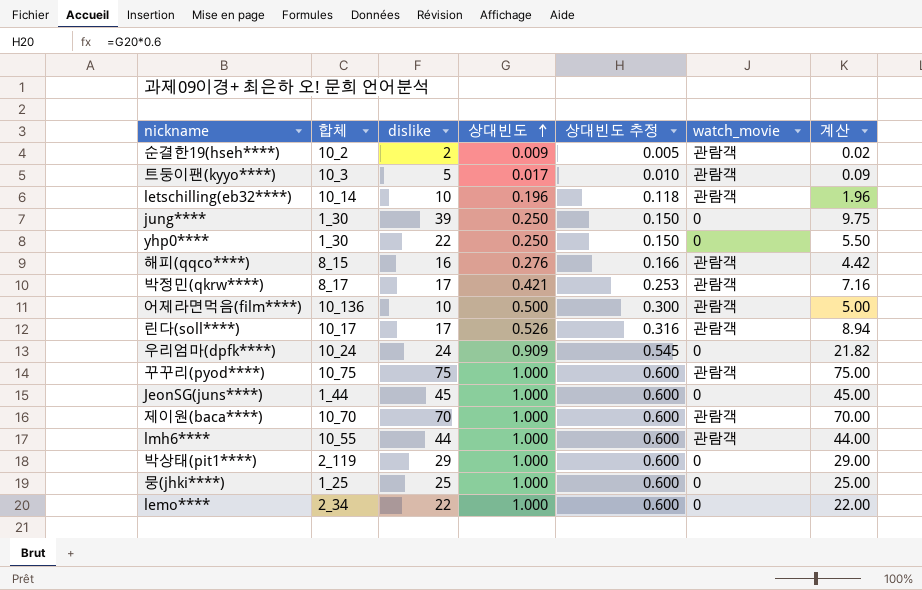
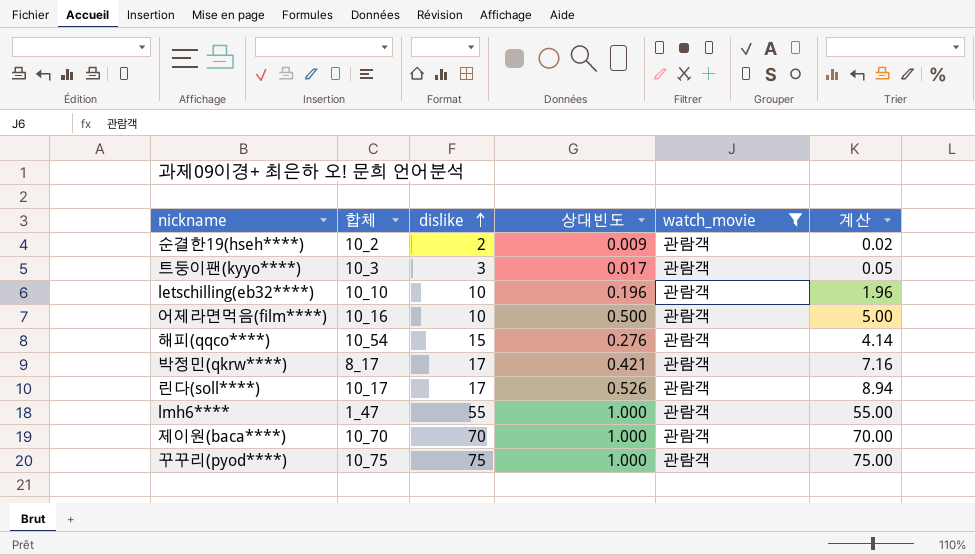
filter: none -> watch_movie = 관람객
row order: 상대빈도 ascending -> dislike ascending
column 상대빈도 추정 | formula: [상대빈도] * 0.6 -> none
트둥이팬(kyyo****) | dislike: 5 -> 3
트둥이팬(kyyo****) | 계산: 0.09 -> 0.05
letschilling(eb32****) | 합체: 10_14 -> 10_10
어제라면먹음(film****) | 합체: 10_136 -> 10_16
해피(qqco****) | 합체: 8_15 -> 10_54
해피(qqco****) | dislike: 16 -> 15
해피(qqco****) | 계산: 4.42 -> 4.14
lmh6**** | 합체: 10_55 -> 1_47
lmh6**** | dislike: 44 -> 55
lmh6**** | 계산: 44.00 -> 55.00

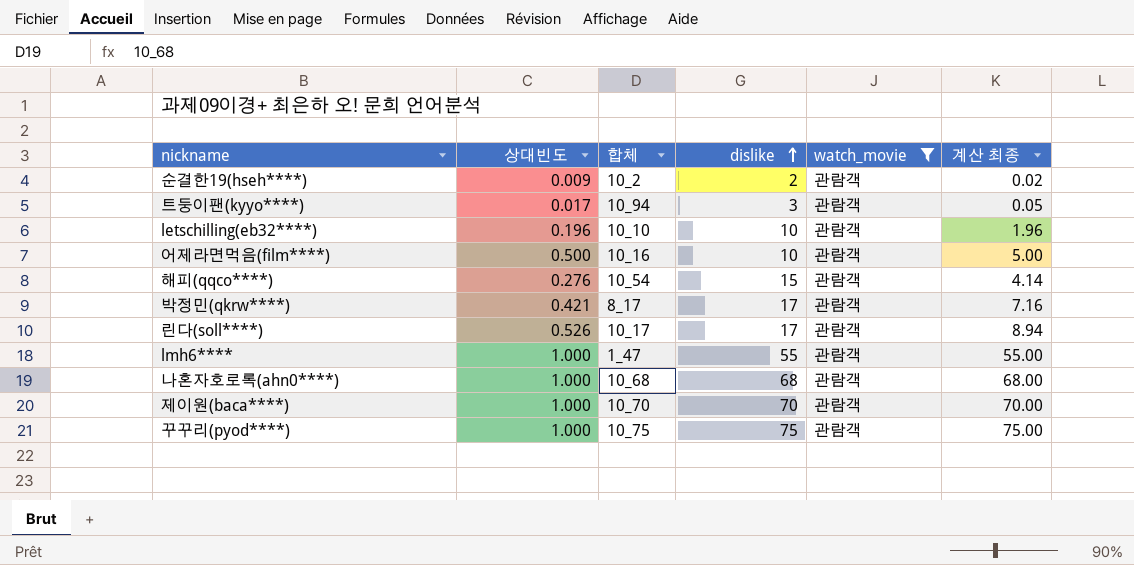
column 상대빈도 | position: 4 -> 2
column name: 계산 -> 계산 최종
트둥이팬(kyyo****) | 합체: 10_3 -> 10_94
row 나혼자호로록(ahn0****): none -> 1.000 | 10_68 | 68 | 관람객 | 68.00

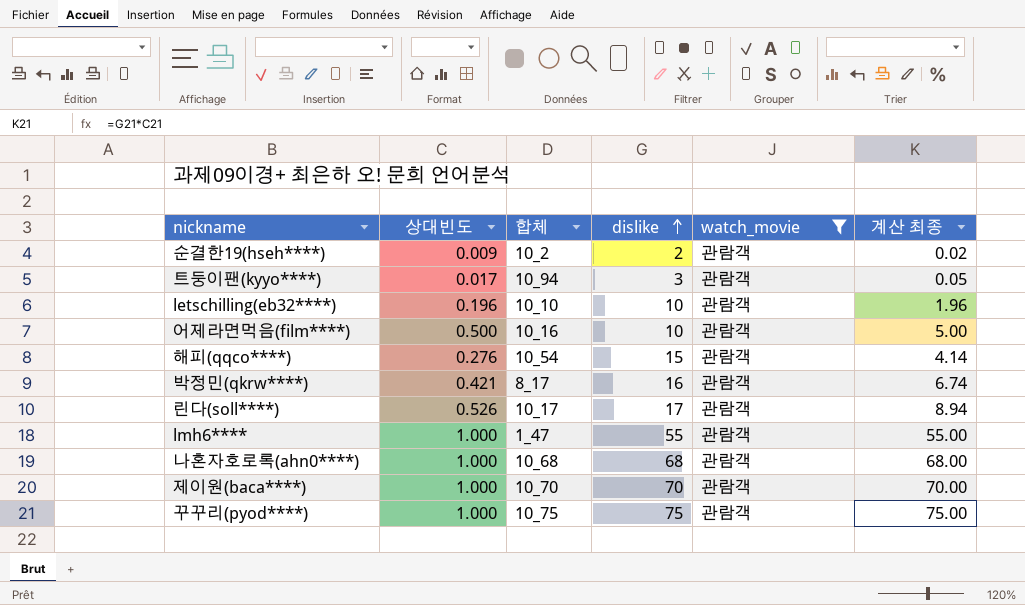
박정민(qkrw****) | dislike: 17 -> 16
박정민(qkrw****) | 계산 최종: 7.16 -> 6.74

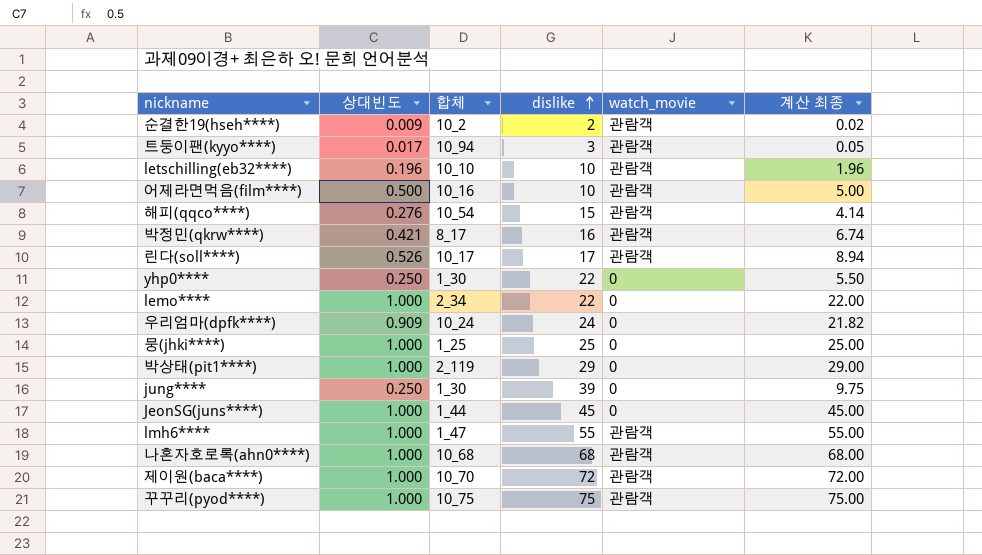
filter: watch_movie = 관람객 -> none
제이원(baca****) | dislike: 70 -> 72
제이원(baca****) | 계산 최종: 70.00 -> 72.00

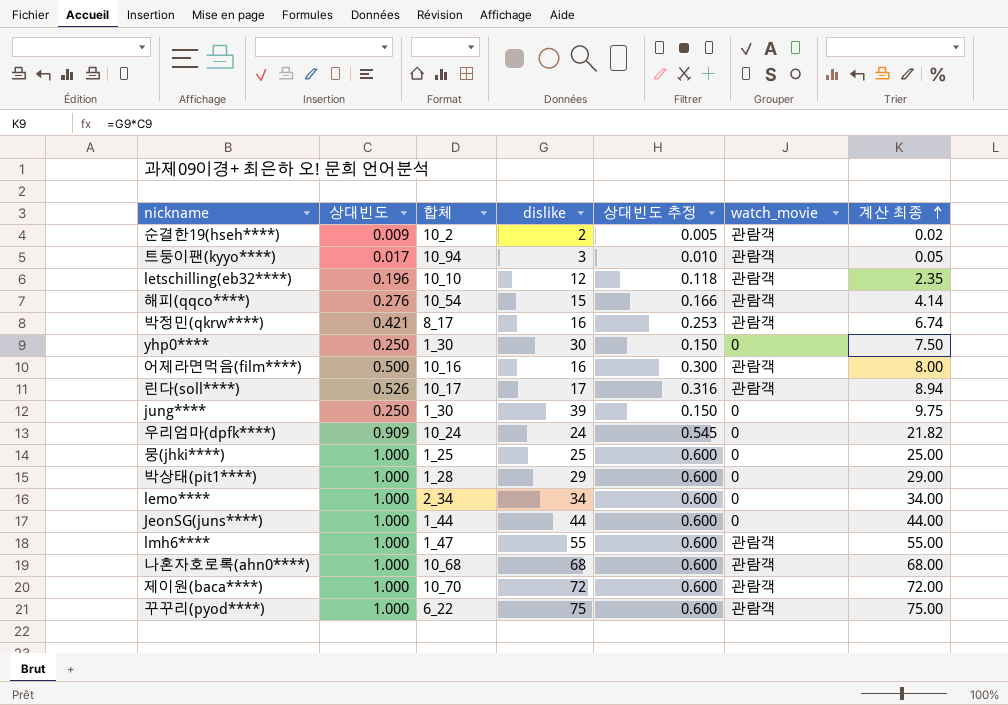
row order: dislike ascending -> 계산 최종 ascending
column 상대빈도 추정 | formula: none -> [상대빈도] * 0.6
letschilling(eb32****) | dislike: 10 -> 12
letschilling(eb32****) | 계산 최종: 1.96 -> 2.35
yhp0**** | dislike: 22 -> 30
yhp0**** | 계산 최종: 5.50 -> 7.50
어제라면먹음(film****) | dislike: 10 -> 16
어제라면먹음(film****) | 계산 최종: 5.00 -> 8.00
박상태(pit1****) | 합체: 2_119 -> 1_28
lemo**** | dislike: 22 -> 34
lemo**** | 계산 최종: 22.00 -> 34.00
JeonSG(juns****) | dislike: 45 -> 44
JeonSG(juns****) | 계산 최종: 45.00 -> 44.00
꾸꾸리(pyod****) | 합체: 10_75 -> 6_22

